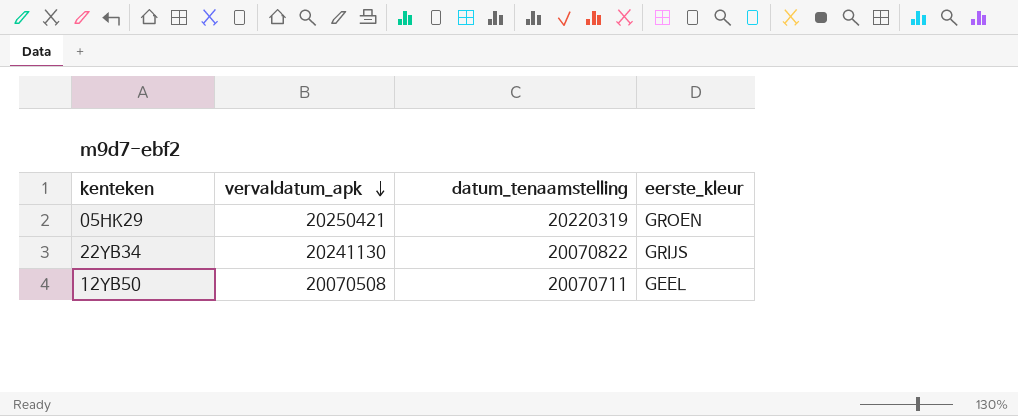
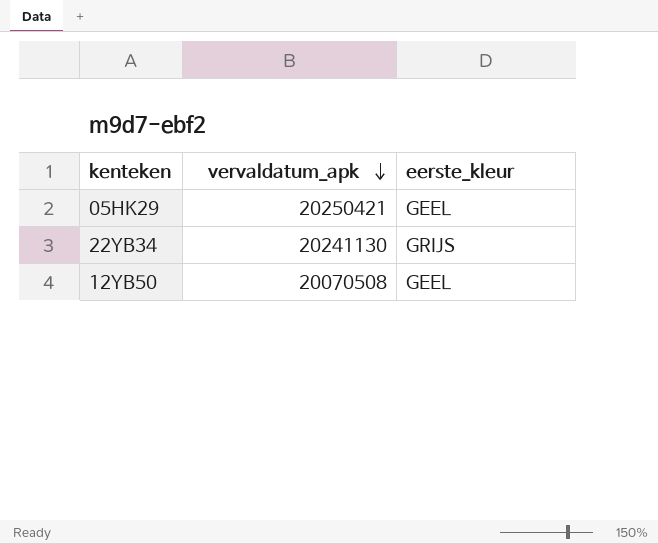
column datum_tenaamstelling | position: 3 -> none
05HK29 | eerste_kleur: GROEN -> GEEL

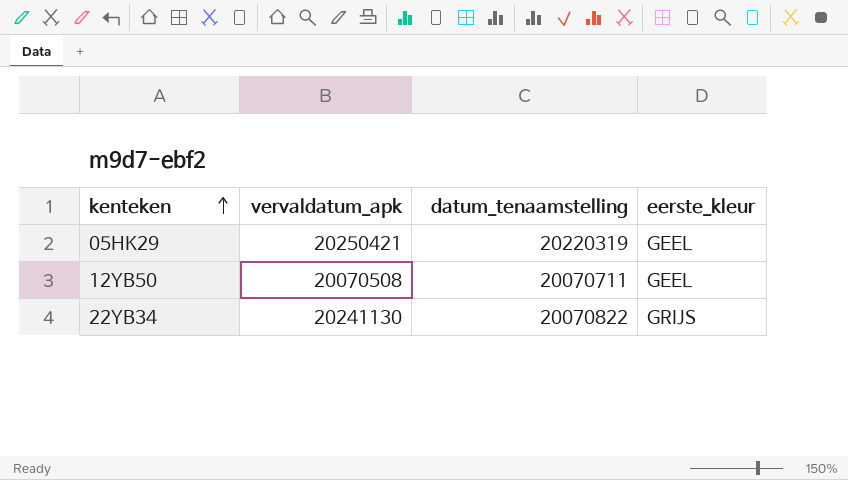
row order: vervaldatum_apk descending -> kenteken ascending
column datum_tenaamstelling | position: none -> 3

